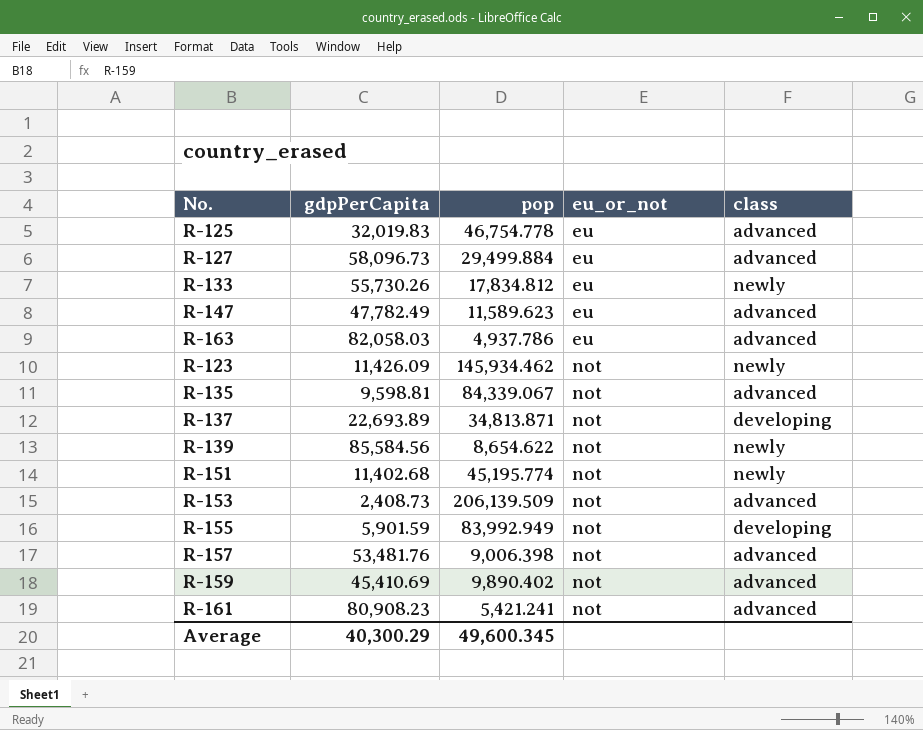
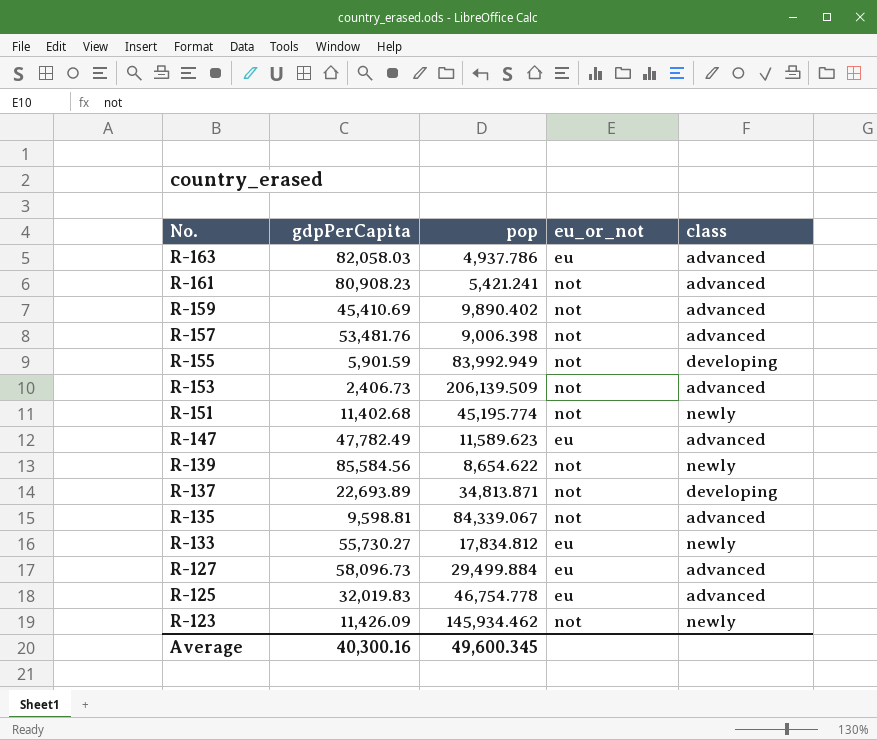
row order: eu_or_not ascending -> No. descending
R-153 | gdpPerCapita: 2,408.73 -> 2,406.73
R-133 | gdpPerCapita: 55,730.26 -> 55,730.27
Average | gdpPerCapita: 40,300.29 -> 40,300.16

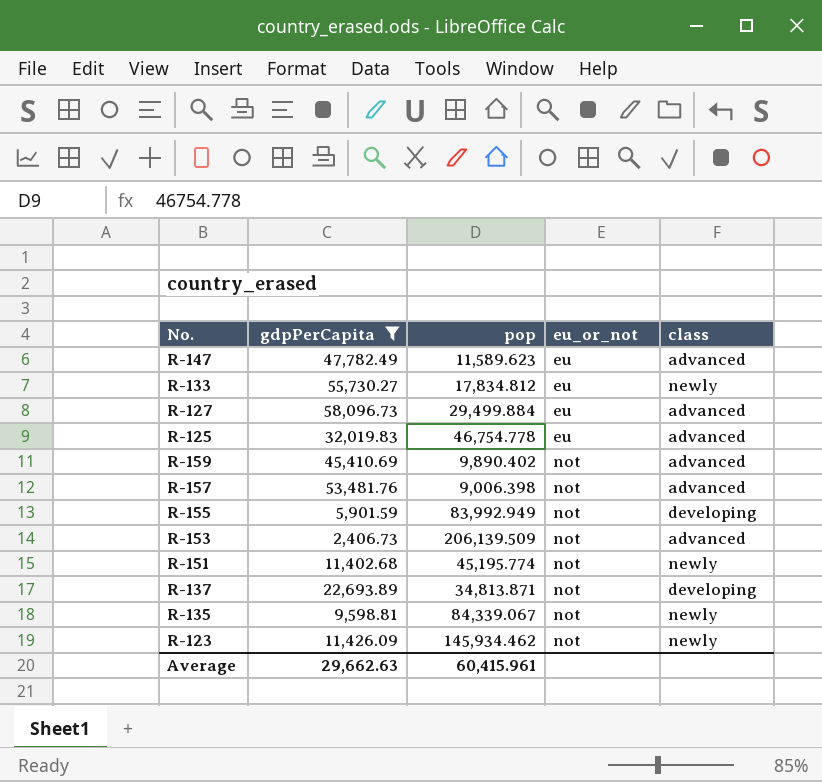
filter: none -> gdpPerCapita <= 58,096.73
row order: No. descending -> eu_or_not ascending
R-135 | class: advanced -> newly
Average | gdpPerCapita: 40,300.16 -> 29,662.63
Average | pop: 49,600.345 -> 60,415.961

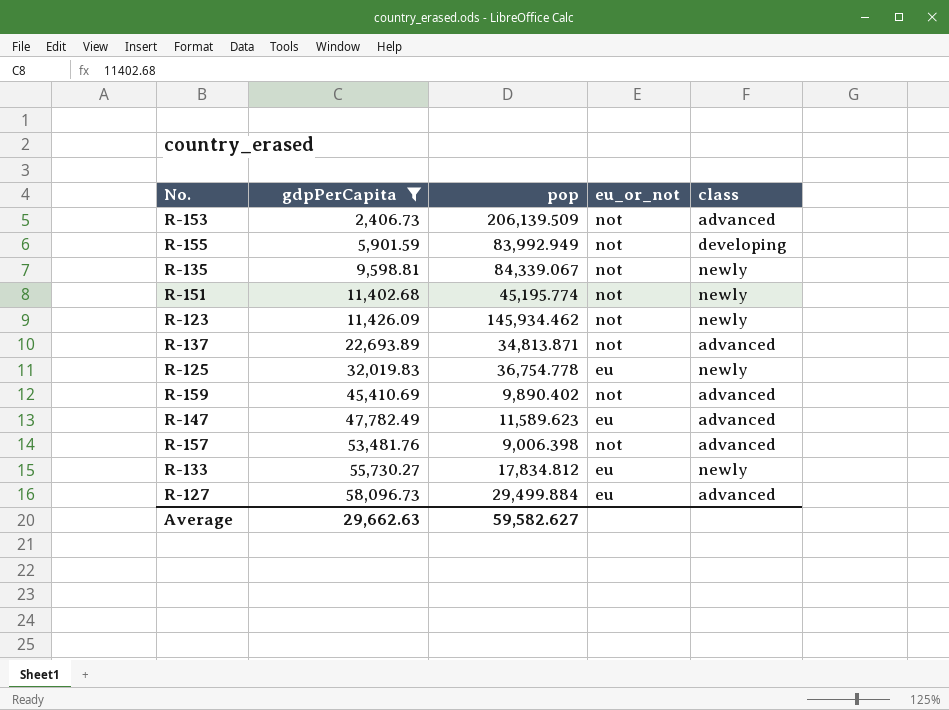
row order: eu_or_not ascending -> gdpPerCapita ascending
R-137 | class: developing -> advanced
R-125 | pop: 46,754.778 -> 36,754.778
R-125 | class: advanced -> newly
Average | pop: 60,415.961 -> 59,582.627

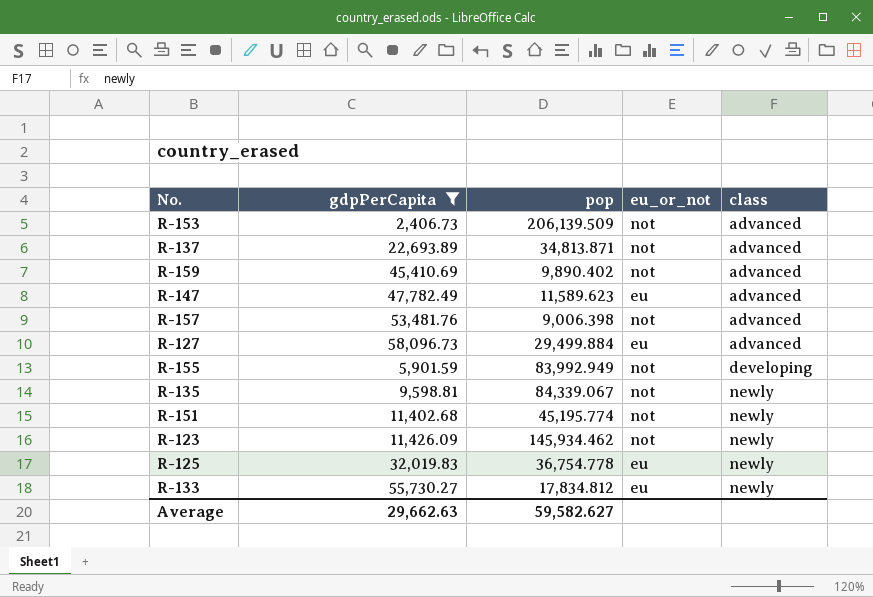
row order: gdpPerCapita ascending -> class ascending

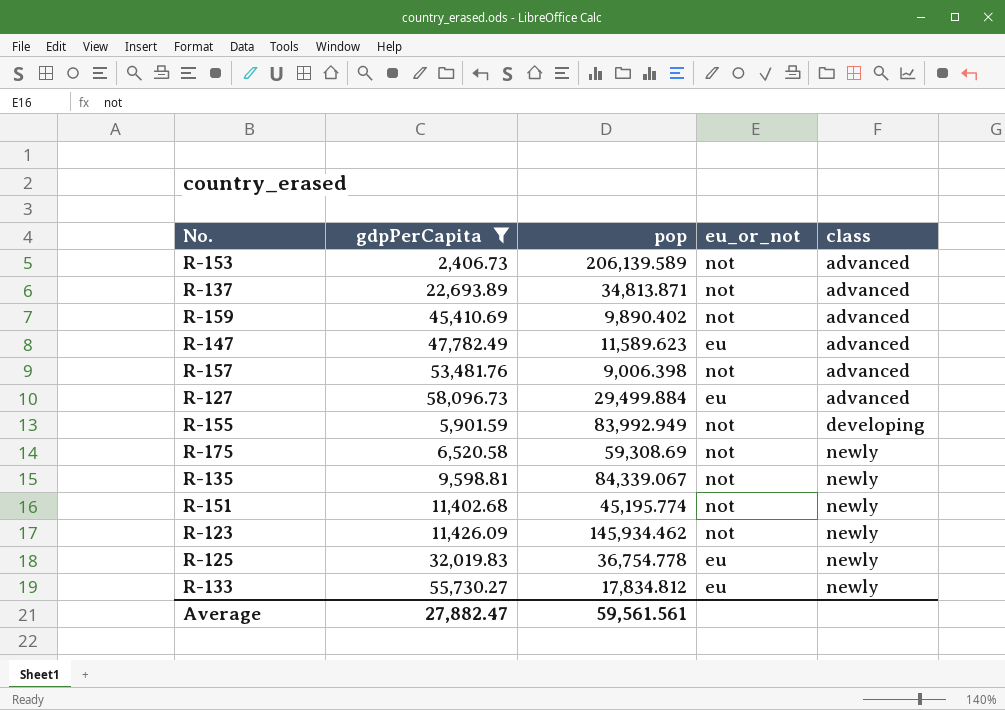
R-153 | pop: 206,139.509 -> 206,139.589
row R-175: none -> 6,520.58 | 59,308.69 | not | newly
Average | gdpPerCapita: 29,662.63 -> 27,882.47
Average | pop: 59,582.627 -> 59,561.561

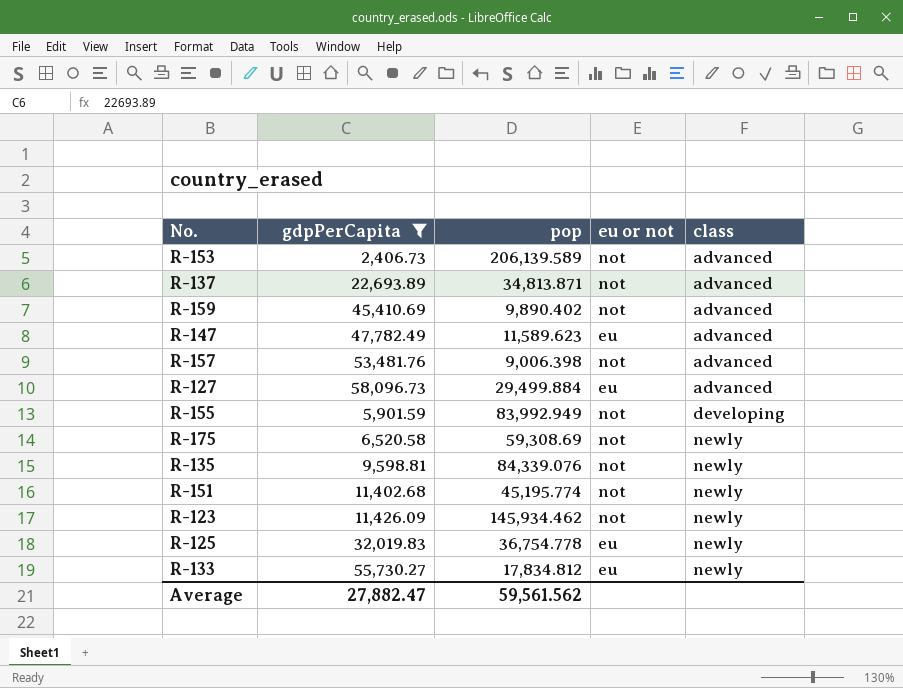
column name: eu_or_not -> eu or not
R-135 | pop: 84,339.067 -> 84,339.076
Average | pop: 59,561.561 -> 59,561.562

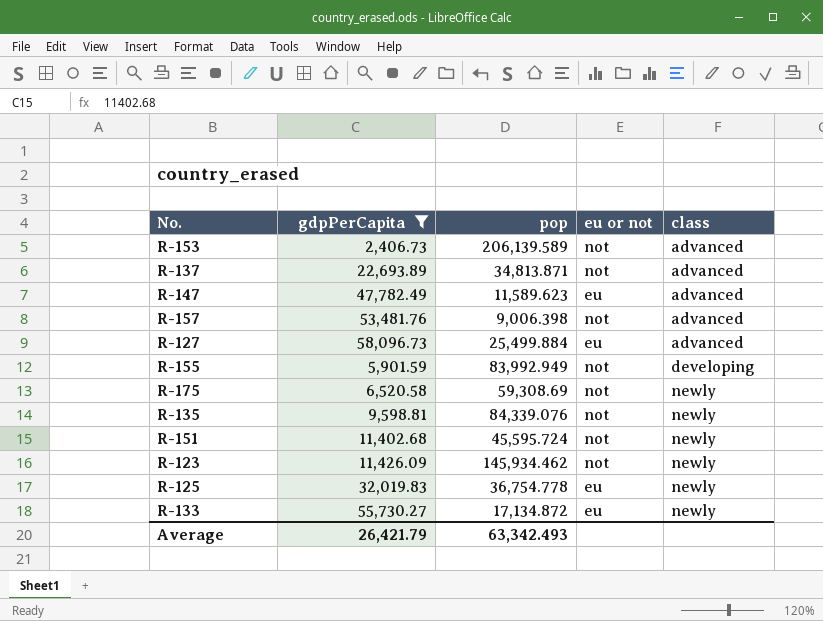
row R-159: 45,410.69 | 9,890.402 | not | advanced -> none
R-127 | pop: 29,499.884 -> 25,499.884
R-151 | pop: 45,195.774 -> 45,595.724
R-133 | pop: 17,834.812 -> 17,134.872
Average | gdpPerCapita: 27,882.47 -> 26,421.79
Average | pop: 59,561.562 -> 63,342.493

